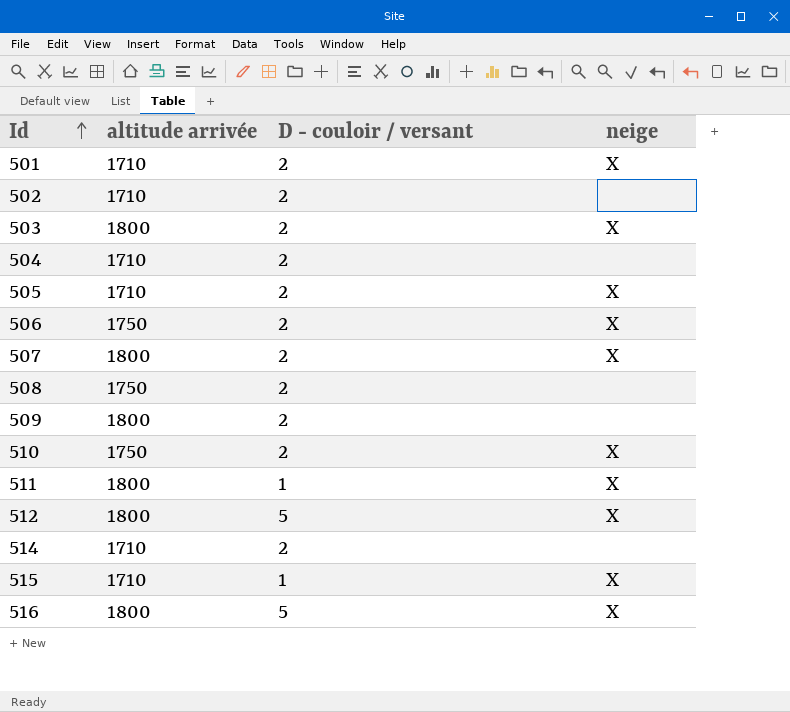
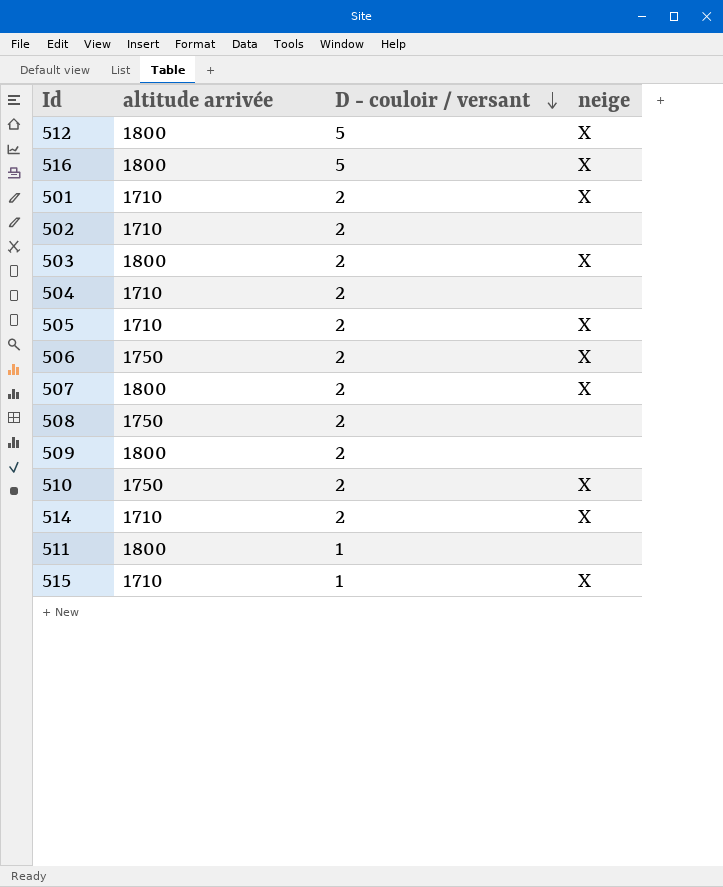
row order: Id ascending -> D - couloir / versant descending
514 | neige: none -> X
511 | neige: X -> none

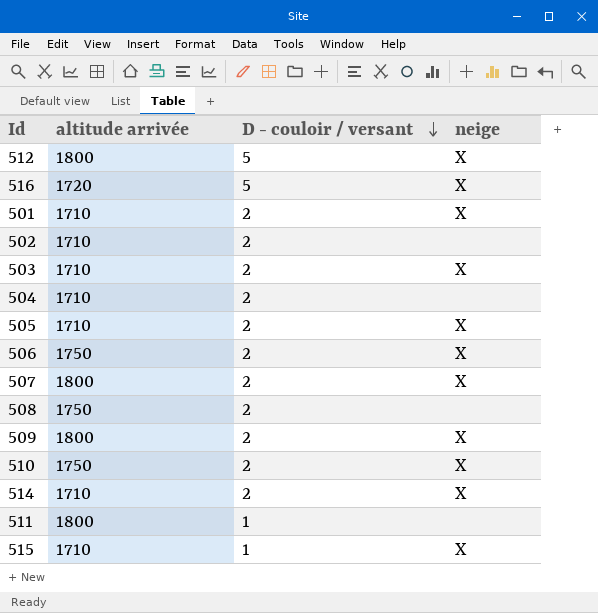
516 | altitude arrivée: 1800 -> 1720
503 | altitude arrivée: 1800 -> 1710
509 | neige: none -> X

